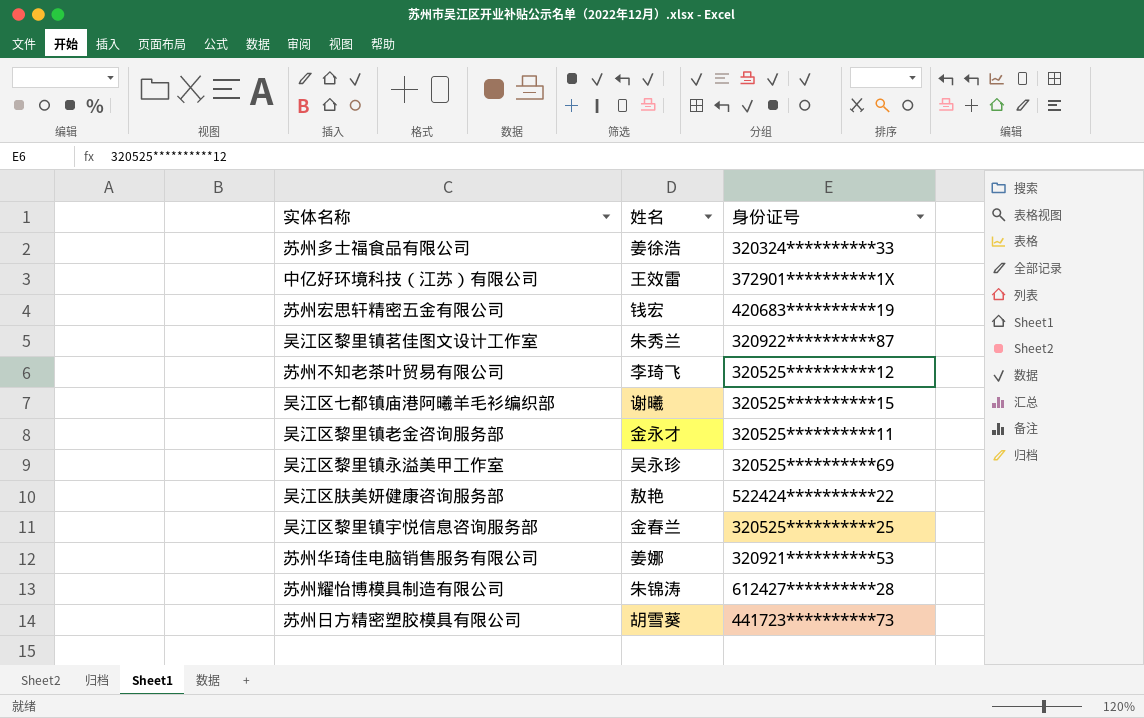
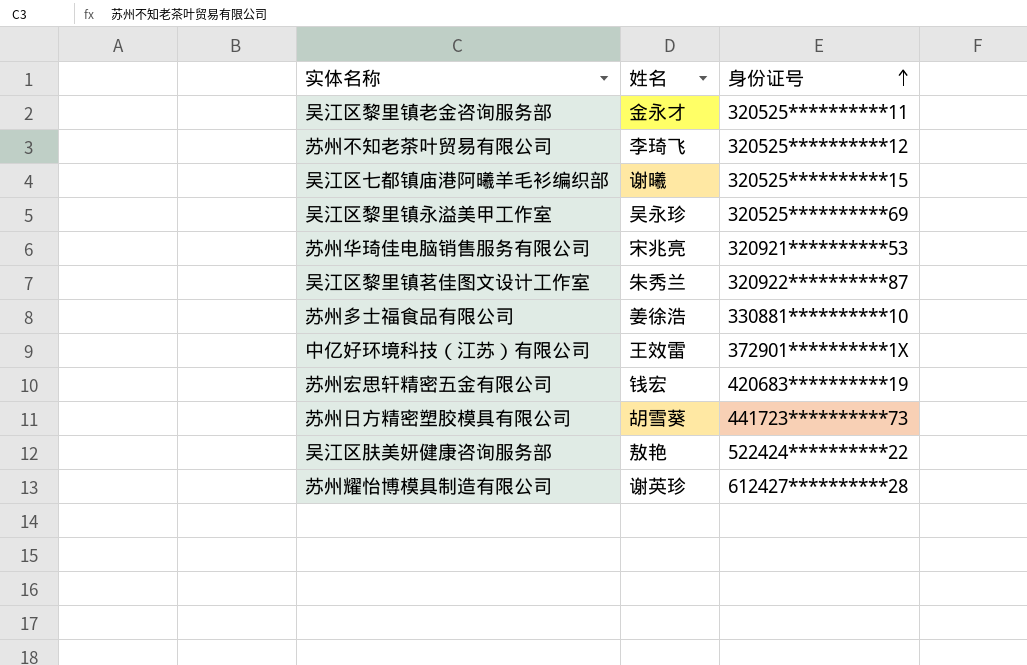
row order: none -> 身份证号 ascending
row 吴江区黎里镇宇悦信息咨询服务部: 金春兰 | 320525**********25 -> none
苏州华琦佳电脑销售服务有限公司 | 姓名: 姜娜 -> 宋兆亮
苏州多士福食品有限公司 | 身份证号: 320324**********33 -> 330881**********10
苏州耀怡博模具制造有限公司 | 姓名: 朱锦涛 -> 谢英珍

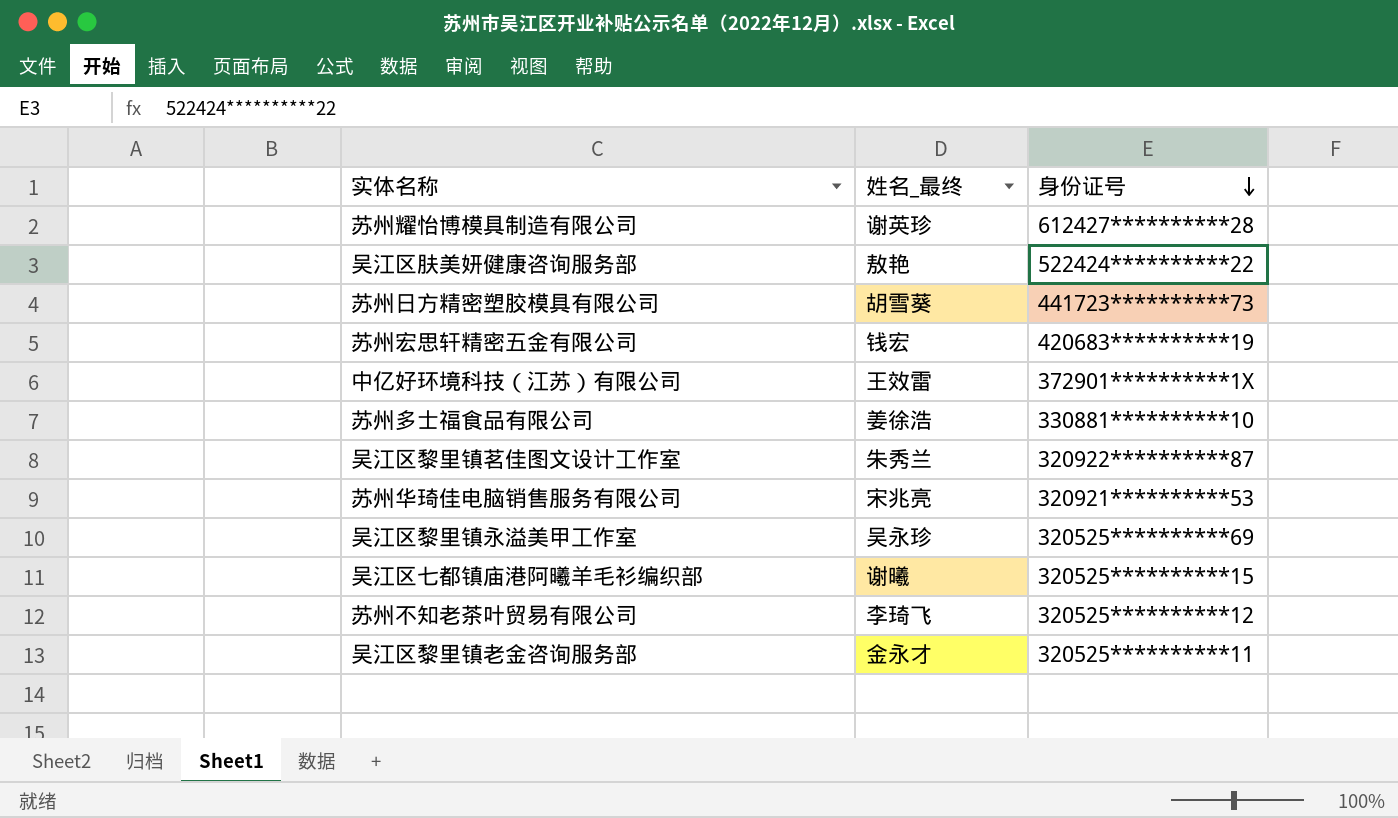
row order: 身份证号 ascending -> 身份证号 descending
column name: 姓名 -> 姓名_最终

